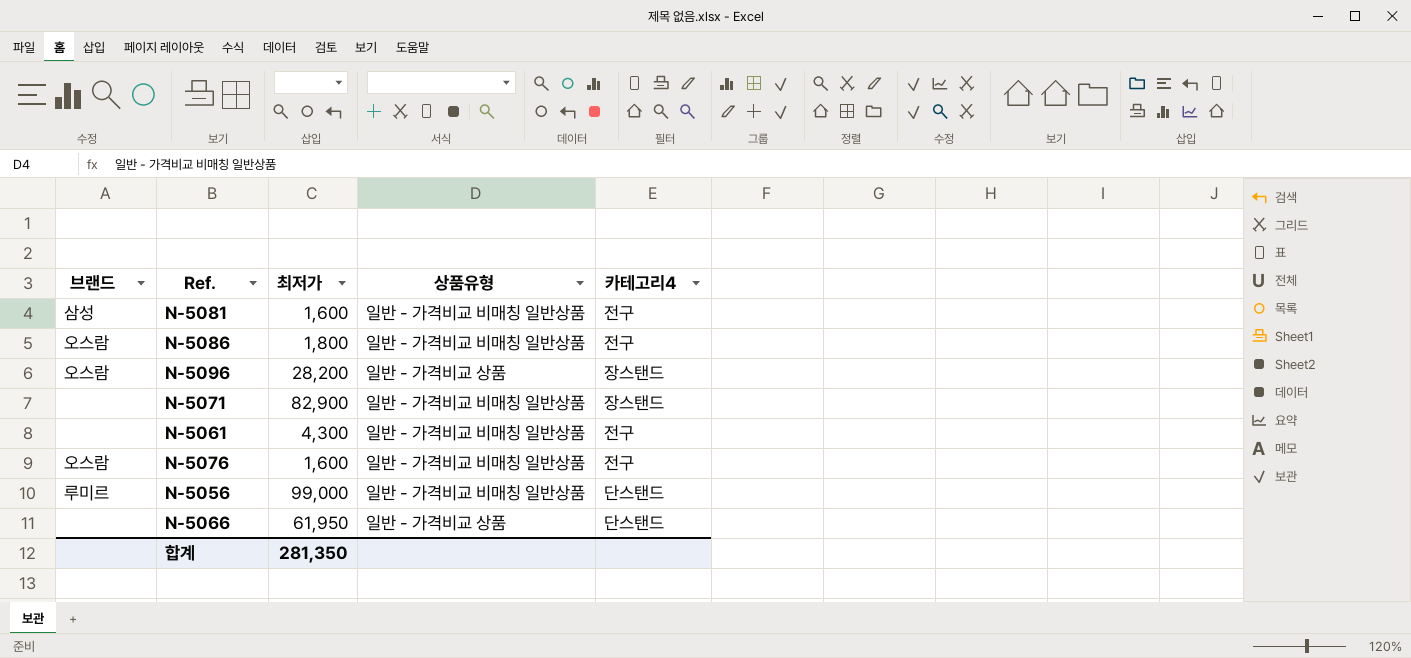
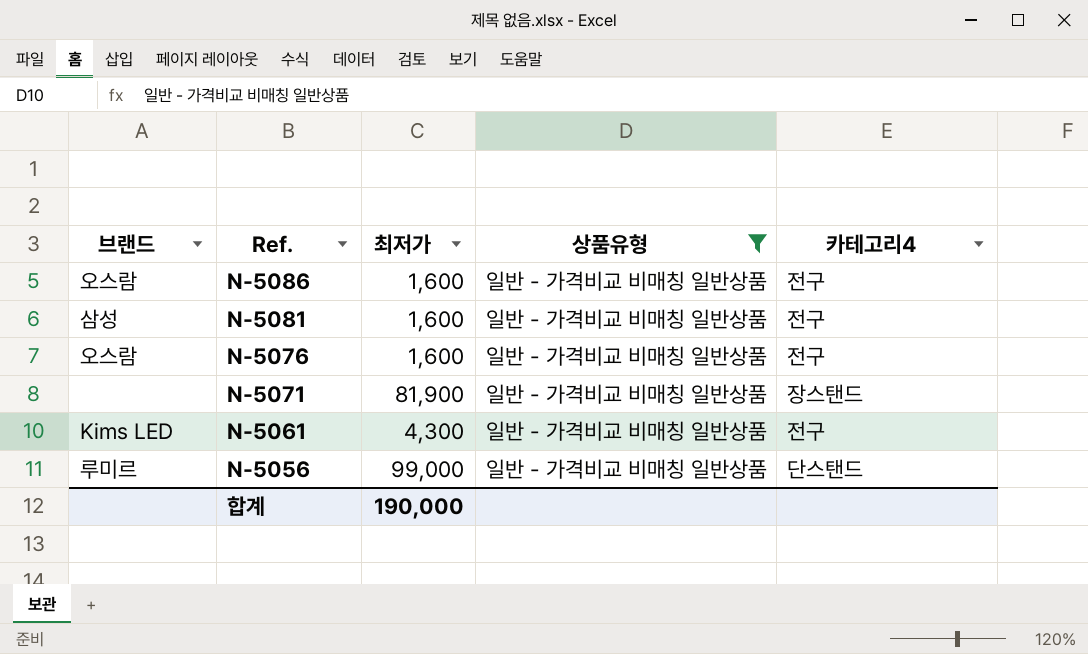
filter: none -> 상품유형 = 일반 - 가격비교 비매칭 일반상품
row order: none -> Ref. descending
N-5086 | 최저가: 1,800 -> 1,600
N-5071 | 최저가: 82,900 -> 81,900
N-5061 | 브랜드: none -> Kims LED
합계 | 최저가: 281,350 -> 190,000

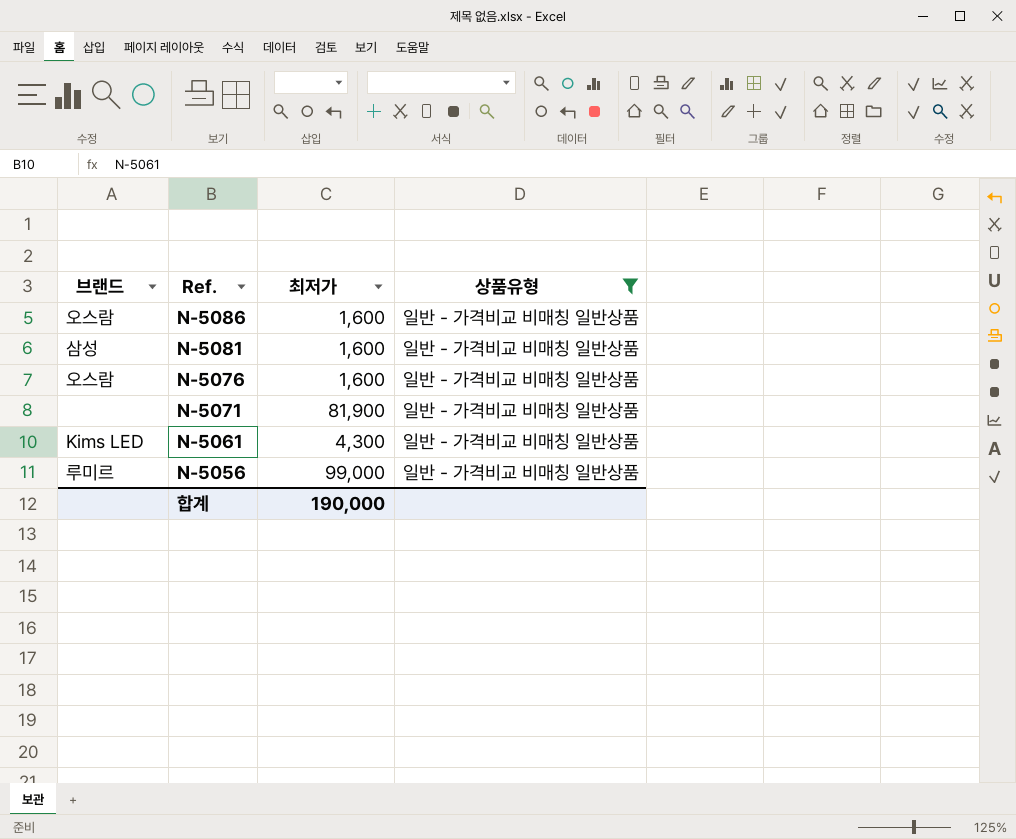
column 카테고리4 | position: 5 -> none

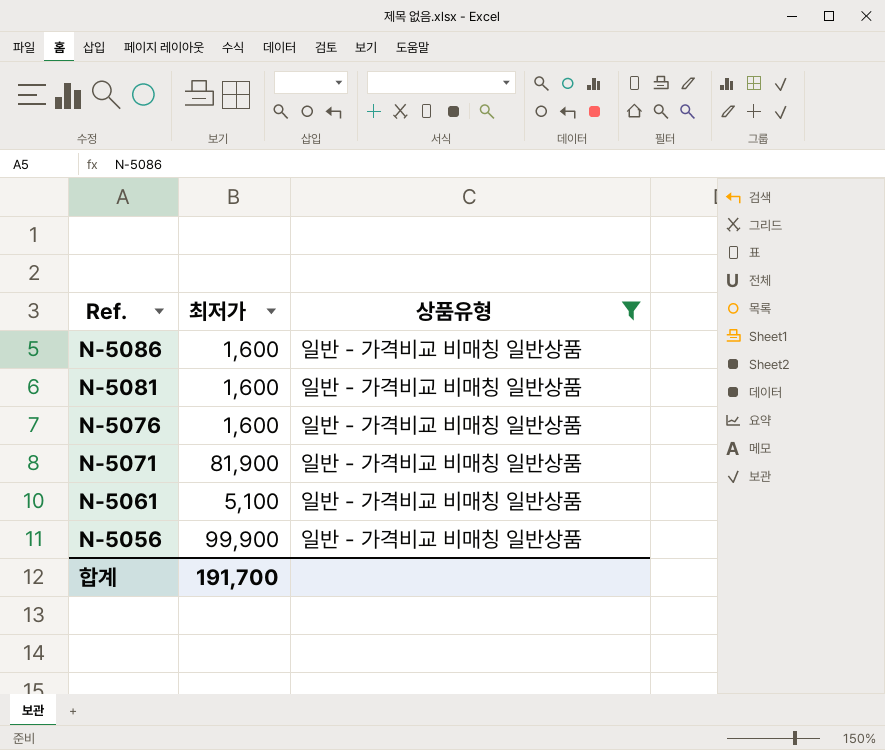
column 브랜드 | position: 1 -> none
N-5061 | 최저가: 4,300 -> 5,100
N-5056 | 최저가: 99,000 -> 99,900
합계 | 최저가: 190,000 -> 191,700

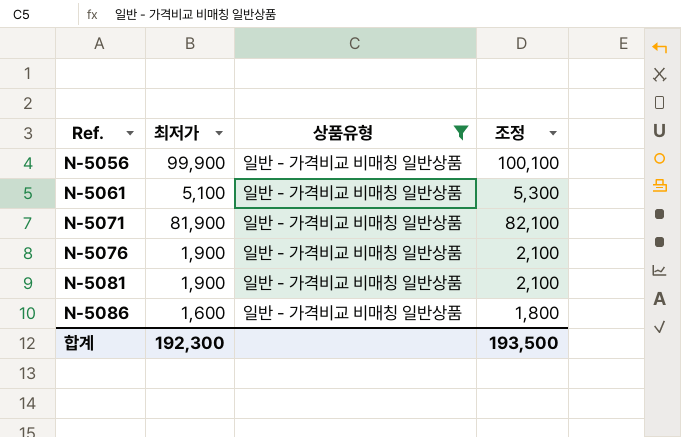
row order: Ref. descending -> Ref. ascending
column 조정 | formula: none -> [최저가] + 200
N-5076 | 최저가: 1,600 -> 1,900
N-5081 | 최저가: 1,600 -> 1,900
합계 | 최저가: 191,700 -> 192,300

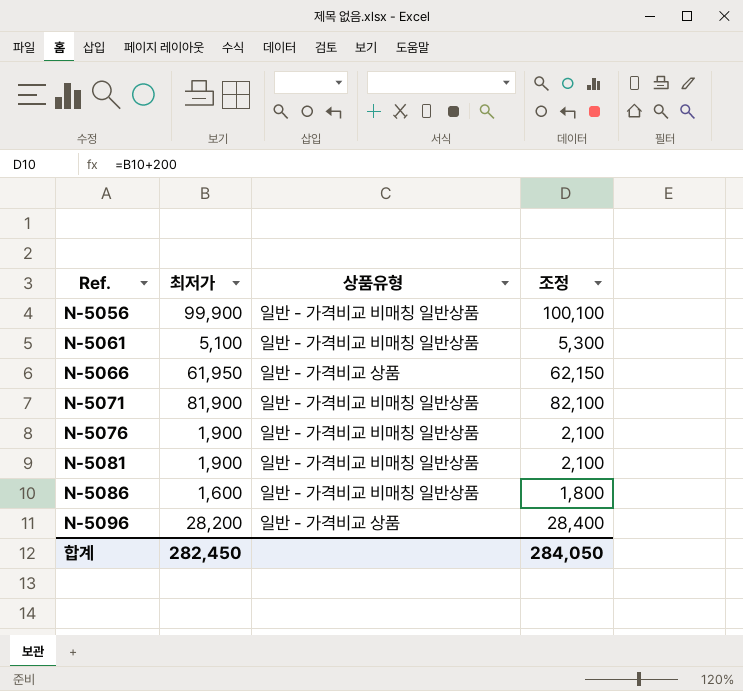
filter: 상품유형 = 일반 - 가격비교 비매칭 일반상품 -> none
합계 | 최저가: 192,300 -> 282,450
합계 | 조정: 193,500 -> 284,050

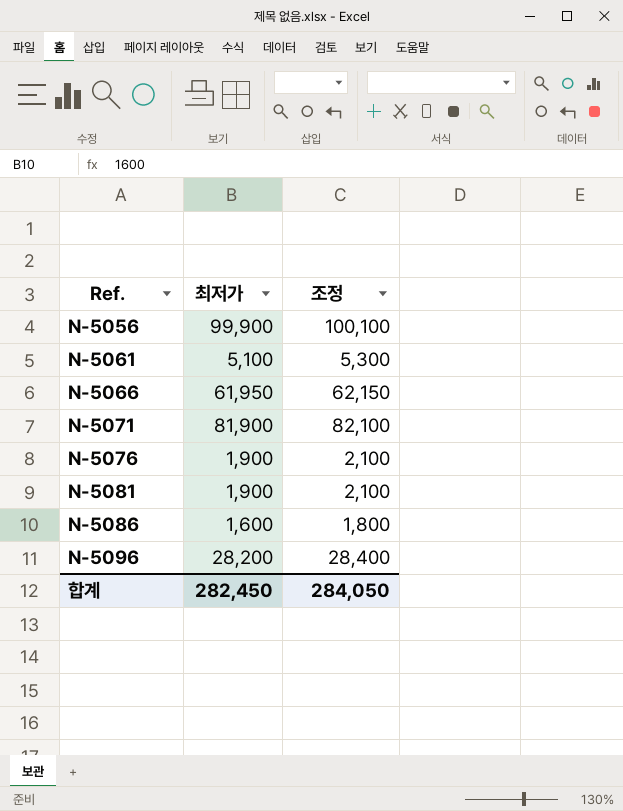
column 상품유형 | position: 3 -> none

